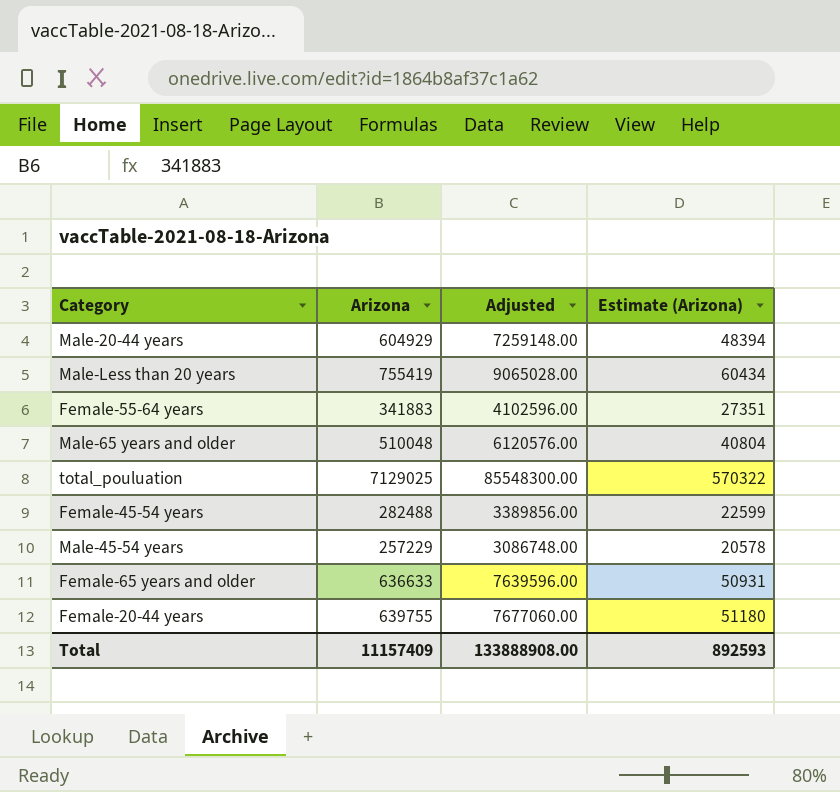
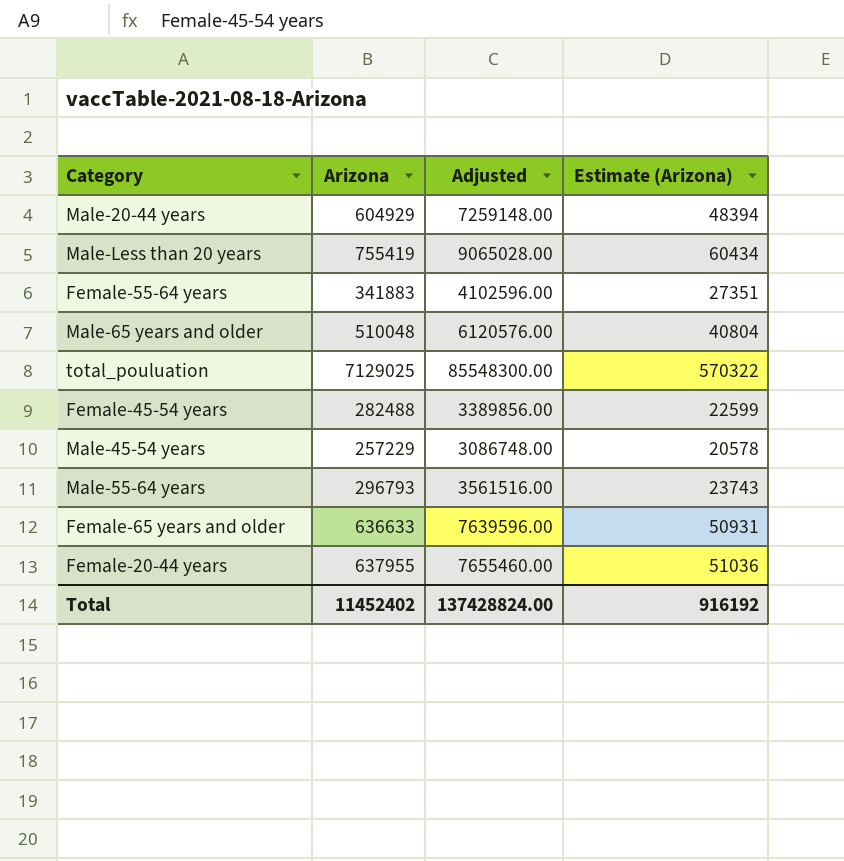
row Male-55-64 years: none -> 296793 | 3561516.00 | 23743
Female-20-44 years | Arizona: 639755 -> 637955
Female-20-44 years | Adjusted: 7677060.00 -> 7655460.00
Female-20-44 years | Estimate (Arizona): 51180 -> 51036
Total | Arizona: 11157409 -> 11452402
Total | Adjusted: 133888908.00 -> 137428824.00
Total | Estimate (Arizona): 892593 -> 916192

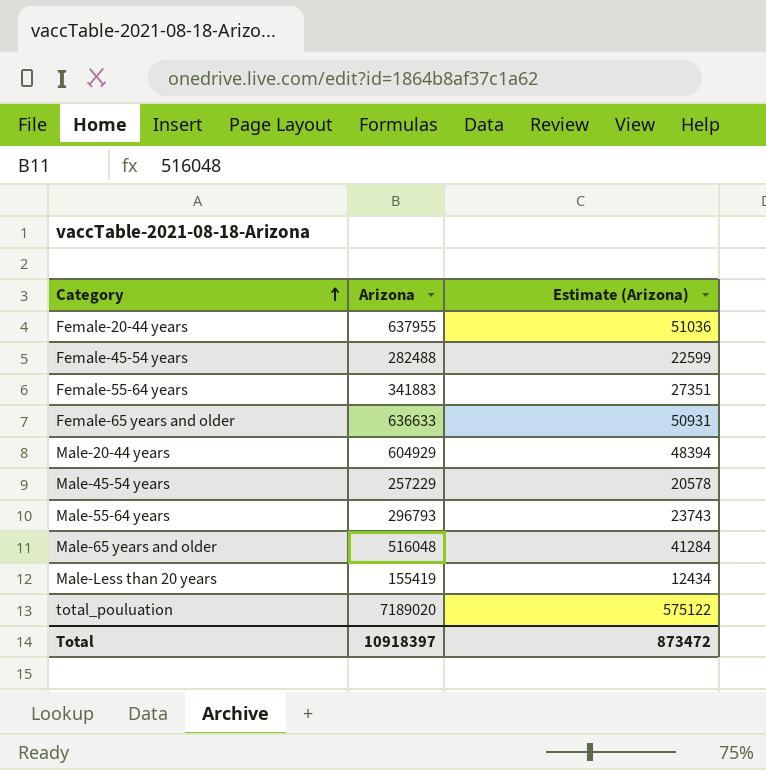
row order: none -> Category ascending
column Adjusted | formula: [Arizona] * 12 -> none
Male-65 years and older | Arizona: 510048 -> 516048
Male-65 years and older | Estimate (Arizona): 40804 -> 41284
Male-Less than 20 years | Arizona: 755419 -> 155419
Male-Less than 20 years | Estimate (Arizona): 60434 -> 12434
total_pouluation | Arizona: 7129025 -> 7189020
total_pouluation | Estimate (Arizona): 570322 -> 575122
Total | Arizona: 11452402 -> 10918397
Total | Estimate (Arizona): 916192 -> 873472

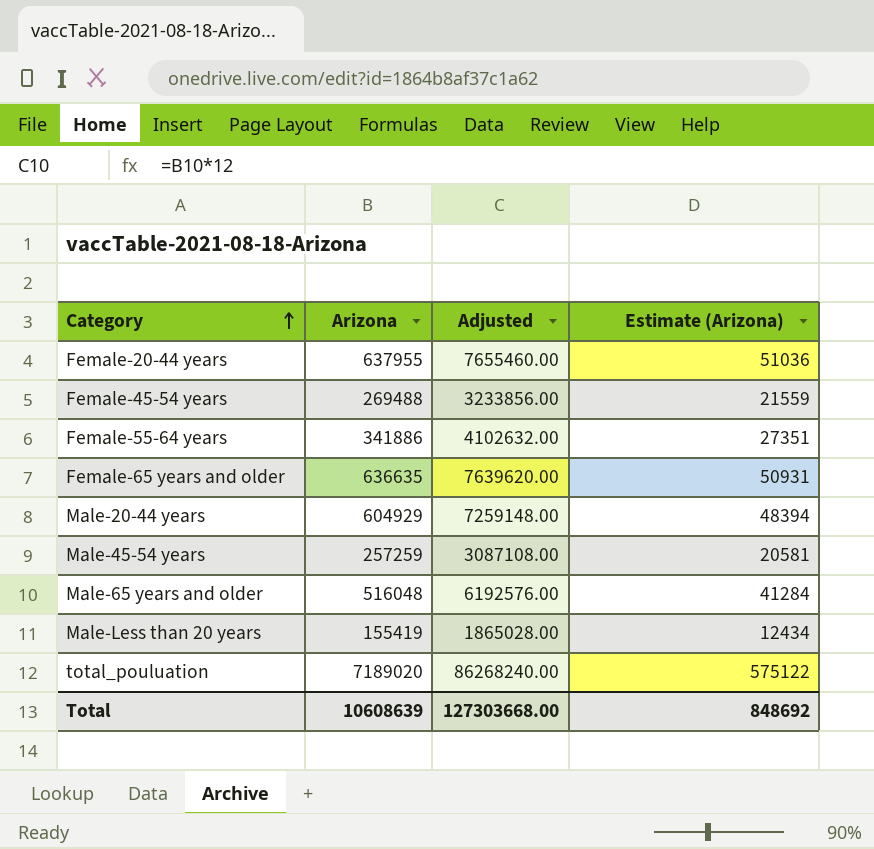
column Adjusted | formula: none -> [Arizona] * 12
row Male-55-64 years: 296793 | 23743 -> none
Female-45-54 years | Arizona: 282488 -> 269488
Female-45-54 years | Estimate (Arizona): 22599 -> 21559
Female-55-64 years | Arizona: 341883 -> 341886
Female-65 years and older | Arizona: 636633 -> 636635
Male-45-54 years | Arizona: 257229 -> 257259
Male-45-54 years | Estimate (Arizona): 20578 -> 20581
Total | Arizona: 10918397 -> 10608639
Total | Estimate (Arizona): 873472 -> 848692

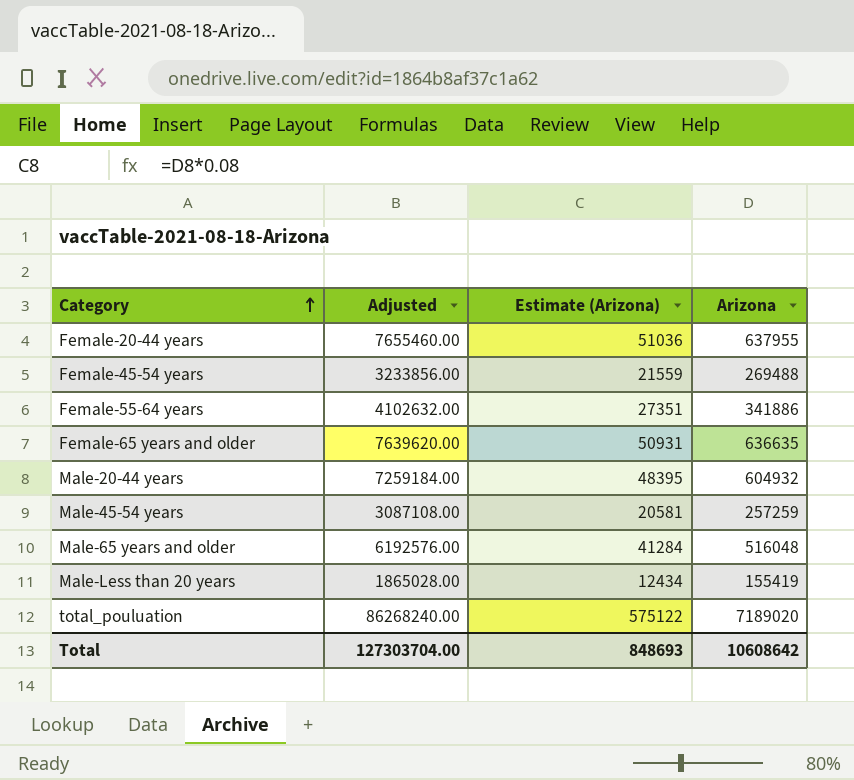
column Arizona | position: 2 -> 4
Male-20-44 years | Adjusted: 7259148.00 -> 7259184.00
Male-20-44 years | Estimate (Arizona): 48394 -> 48395
Male-20-44 years | Arizona: 604929 -> 604932
Total | Adjusted: 127303668.00 -> 127303704.00
Total | Estimate (Arizona): 848692 -> 848693
Total | Arizona: 10608639 -> 10608642

